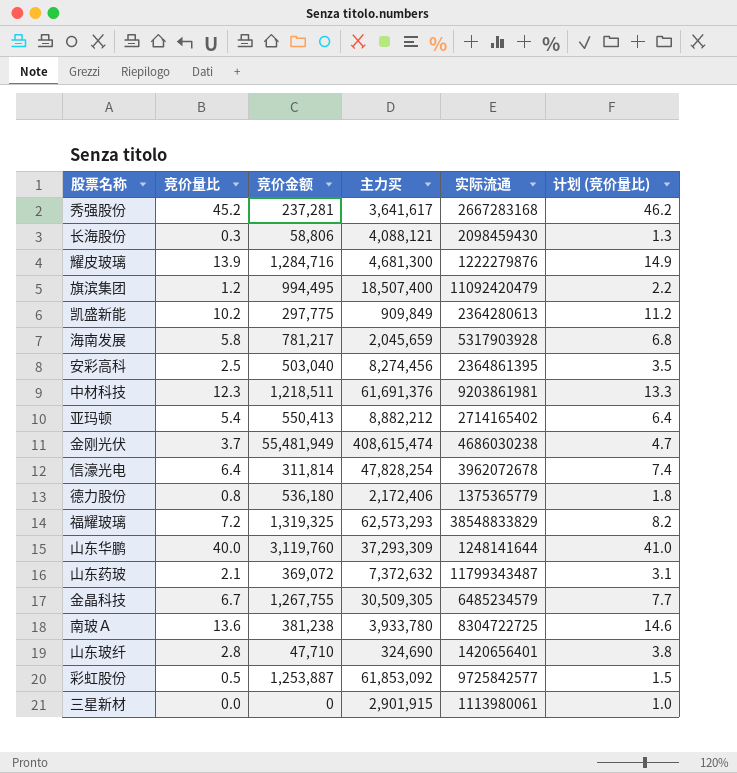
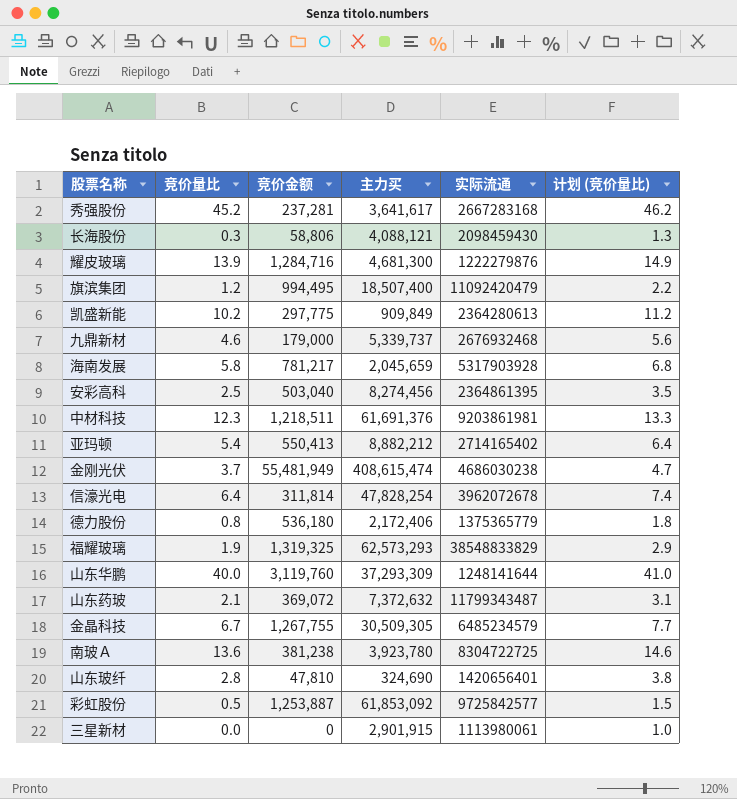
row 九鼎新材: none -> 4.6 | 179,000 | 5,339,737 | 2676932468 | 5.6
福耀玻璃 | 竞价量比: 7.2 -> 1.9
福耀玻璃 | 计划 (竞价量比): 8.2 -> 2.9
南玻Ａ | 主力买: 3,933,780 -> 3,923,780
山东玻纤 | 竞价金额: 47,710 -> 47,810

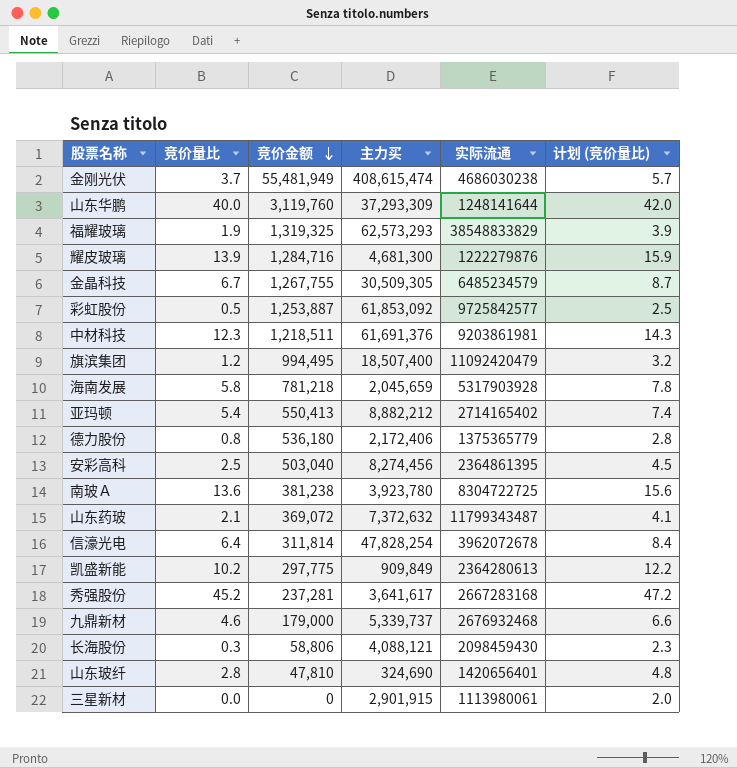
row order: none -> 竞价金额 descending
column 计划 (竞价量比) | formula: [竞价量比] + 1 -> [竞价量比] + 2
海南发展 | 竞价金额: 781,217 -> 781,218

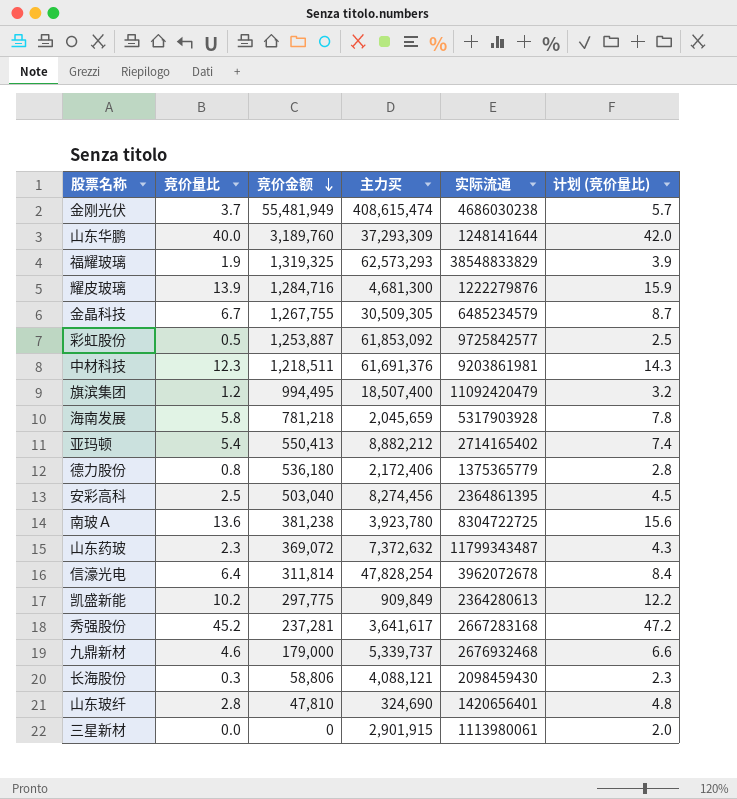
山东华鹏 | 竞价金额: 3,119,760 -> 3,189,760
山东药玻 | 竞价量比: 2.1 -> 2.3
山东药玻 | 计划 (竞价量比): 4.1 -> 4.3

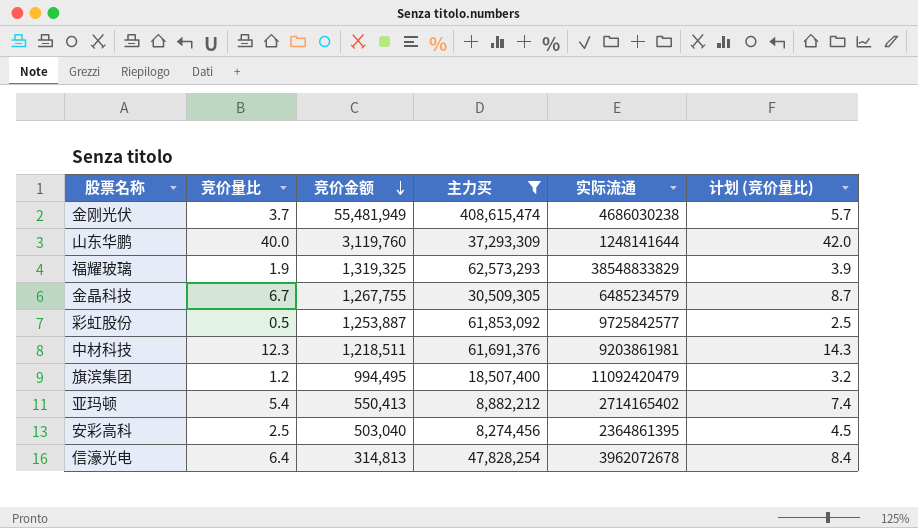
filter: none -> 主力买 >= 8,274,456
山东华鹏 | 竞价金额: 3,189,760 -> 3,119,760
信濠光电 | 竞价金额: 311,814 -> 314,813

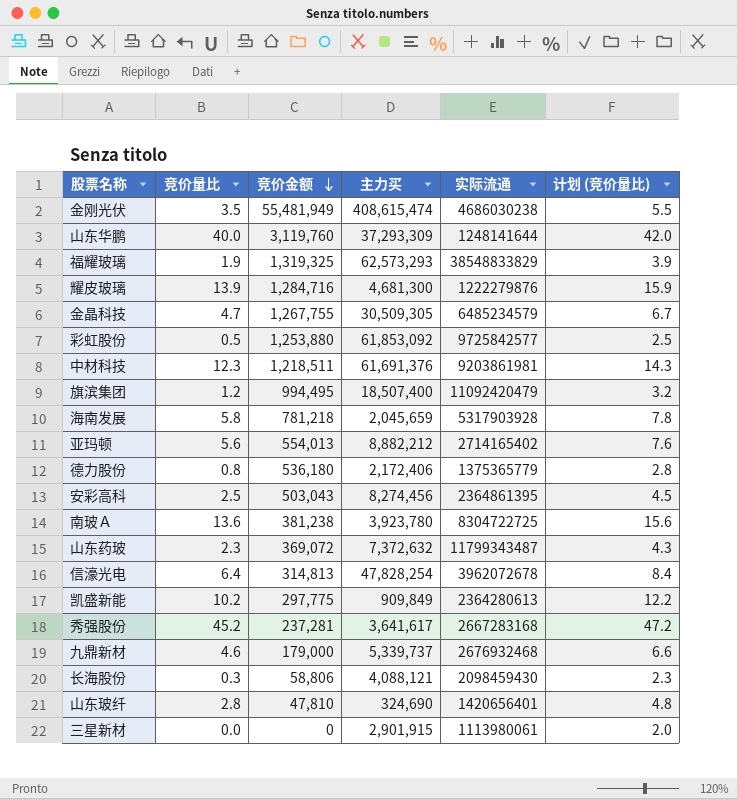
filter: 主力买 >= 8,274,456 -> none
金刚光伏 | 竞价量比: 3.7 -> 3.5
金刚光伏 | 计划 (竞价量比): 5.7 -> 5.5
金晶科技 | 竞价量比: 6.7 -> 4.7
金晶科技 | 计划 (竞价量比): 8.7 -> 6.7
彩虹股份 | 竞价金额: 1,253,887 -> 1,253,880
亚玛顿 | 竞价量比: 5.4 -> 5.6
亚玛顿 | 竞价金额: 550,413 -> 554,013
亚玛顿 | 计划 (竞价量比): 7.4 -> 7.6
安彩高科 | 竞价金额: 503,040 -> 503,043

